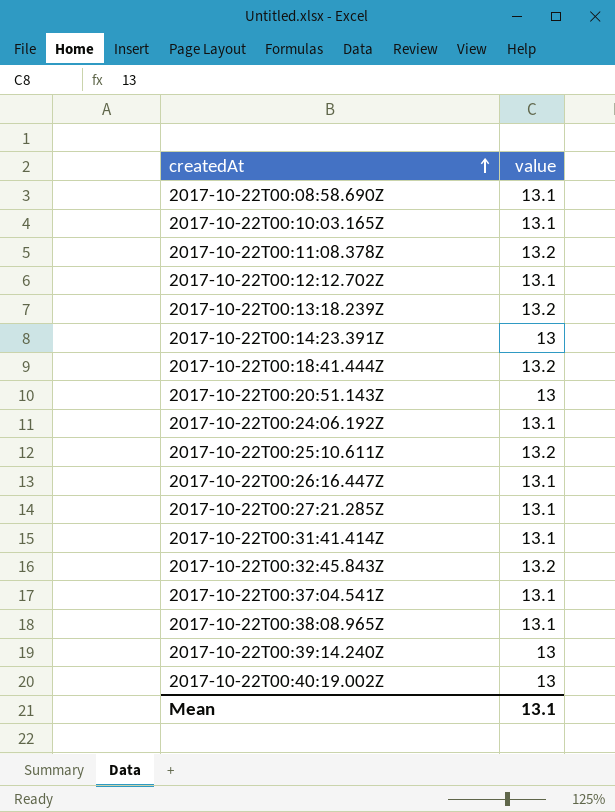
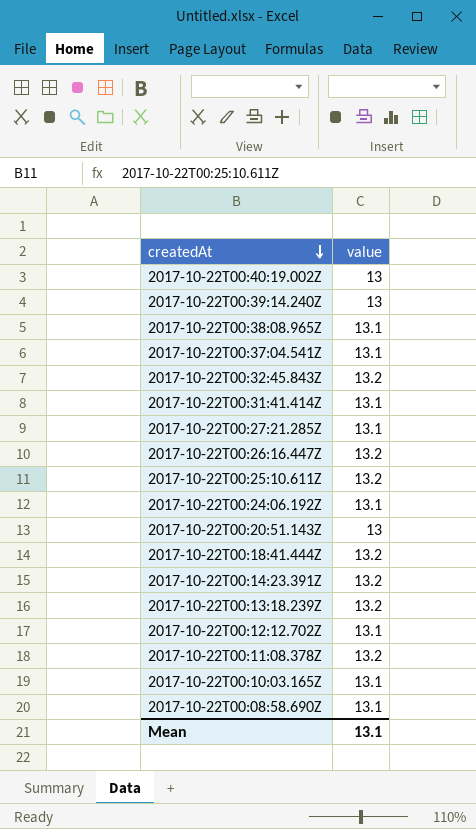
row order: createdAt ascending -> createdAt descending
2017-10-22T00:26:16.447Z | value: 13.1 -> 13.2
2017-10-22T00:14:23.391Z | value: 13 -> 13.2

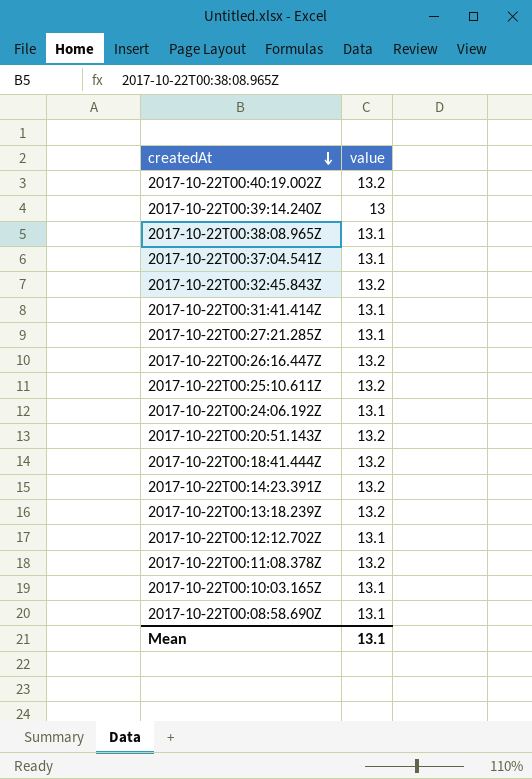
2017-10-22T00:40:19.002Z | value: 13 -> 13.2
2017-10-22T00:20:51.143Z | value: 13 -> 13.2

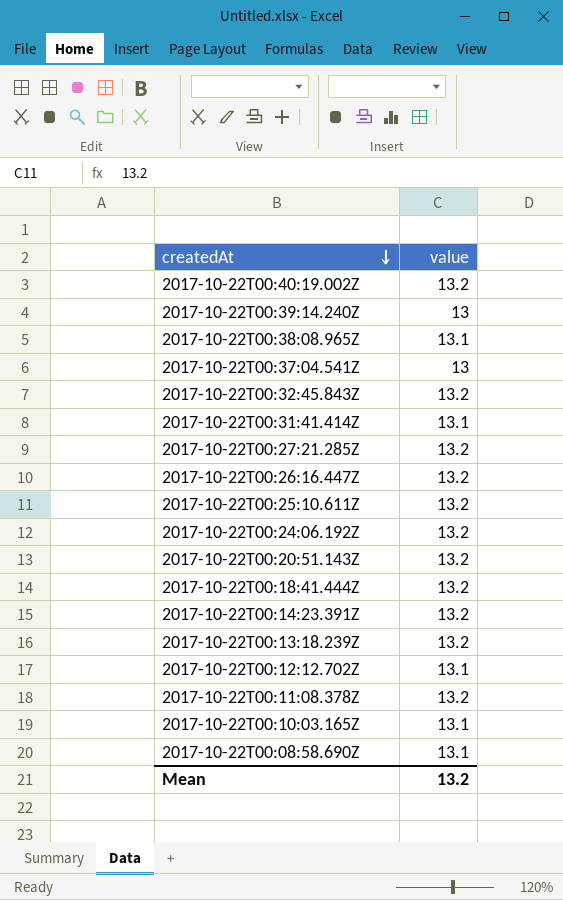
2017-10-22T00:37:04.541Z | value: 13.1 -> 13
2017-10-22T00:27:21.285Z | value: 13.1 -> 13.2
2017-10-22T00:24:06.192Z | value: 13.1 -> 13.2
Mean | value: 13.1 -> 13.2

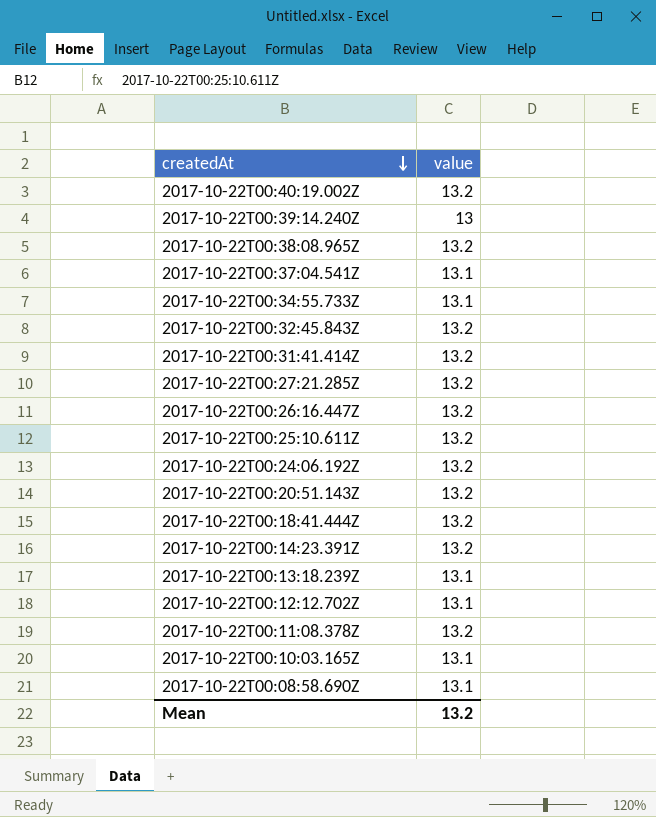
2017-10-22T00:38:08.965Z | value: 13.1 -> 13.2
2017-10-22T00:37:04.541Z | value: 13 -> 13.1
row 2017-10-22T00:34:55.733Z: none -> 13.1
2017-10-22T00:31:41.414Z | value: 13.1 -> 13.2
2017-10-22T00:13:18.239Z | value: 13.2 -> 13.1

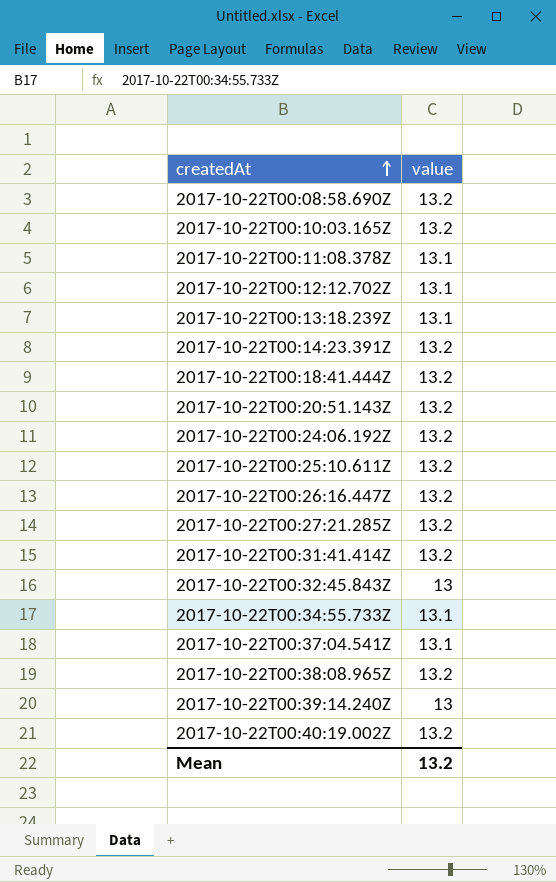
row order: createdAt descending -> createdAt ascending
2017-10-22T00:08:58.690Z | value: 13.1 -> 13.2
2017-10-22T00:10:03.165Z | value: 13.1 -> 13.2
2017-10-22T00:11:08.378Z | value: 13.2 -> 13.1
2017-10-22T00:32:45.843Z | value: 13.2 -> 13

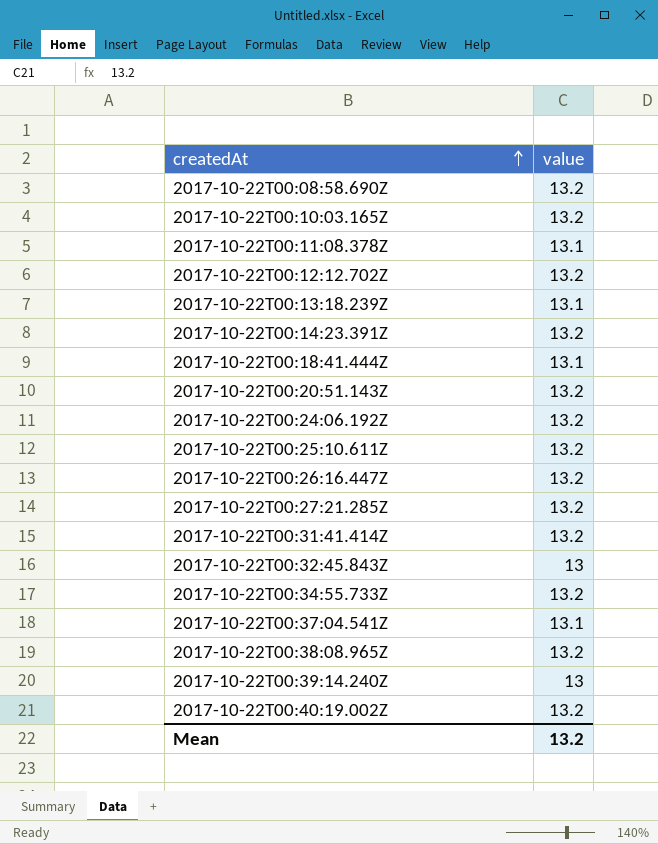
2017-10-22T00:12:12.702Z | value: 13.1 -> 13.2
2017-10-22T00:18:41.444Z | value: 13.2 -> 13.1
2017-10-22T00:34:55.733Z | value: 13.1 -> 13.2

